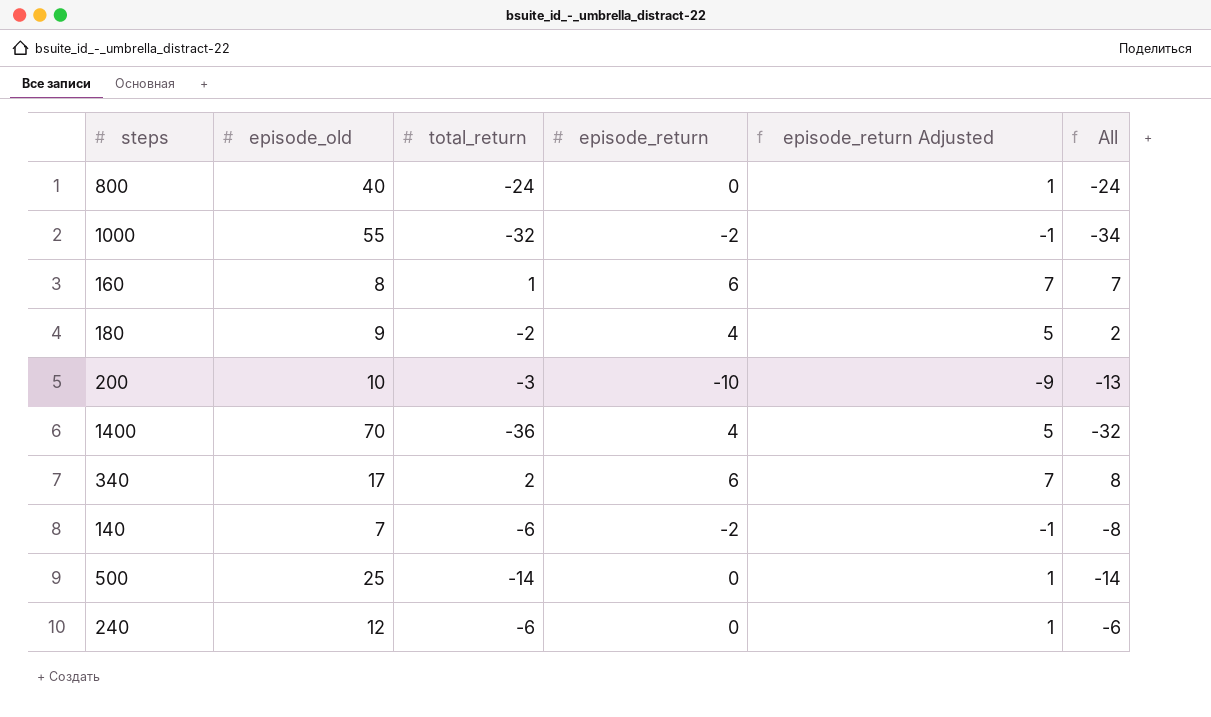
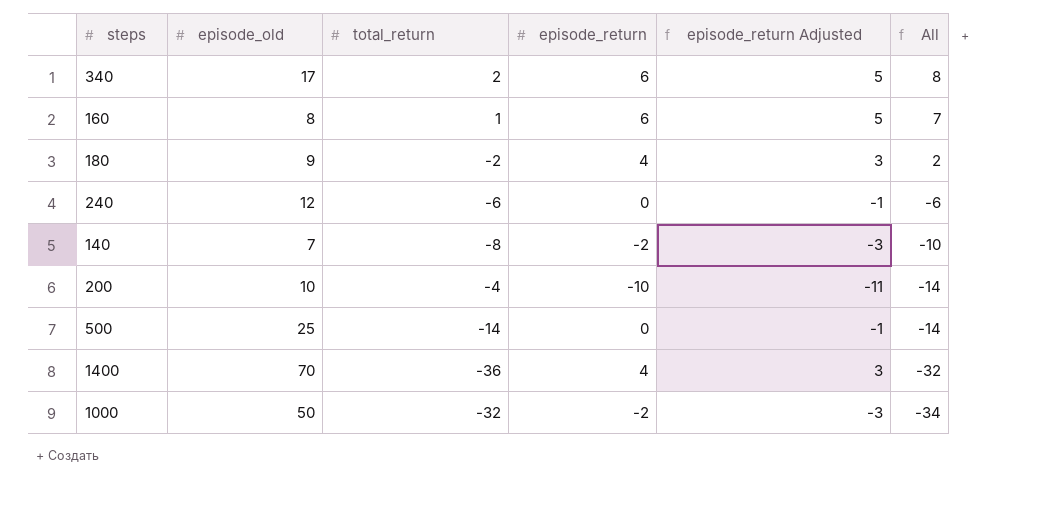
row order: none -> All descending
column episode_return Adjusted | formula: [episode_return] + 1 -> [episode_return] - 1
row 800: 40 | -24 | 0 | 1 | -24 -> none
140 | total_return: -6 -> -8
140 | All: -8 -> -10
200 | total_return: -3 -> -4
200 | All: -13 -> -14
1000 | episode_old: 55 -> 50

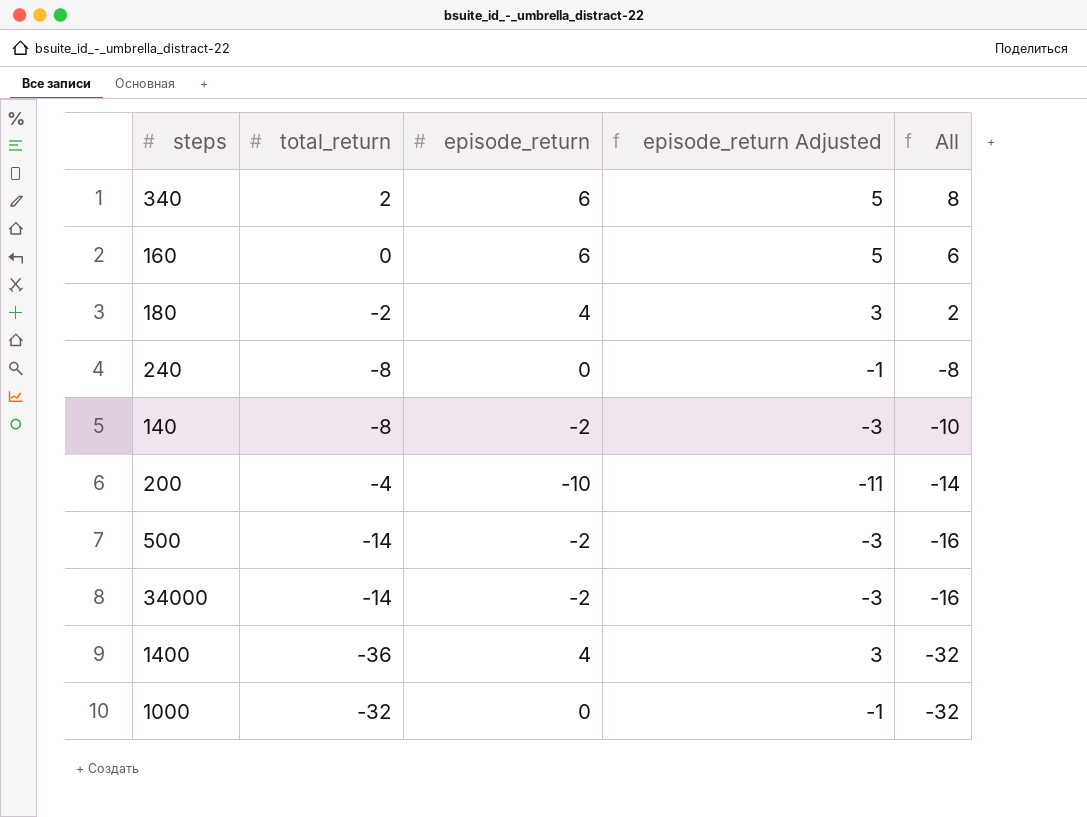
column episode_old | position: 2 -> none
160 | total_return: 1 -> 0
160 | All: 7 -> 6
240 | total_return: -6 -> -8
240 | All: -6 -> -8
500 | episode_return: 0 -> -2
500 | episode_return Adjusted: -1 -> -3
500 | All: -14 -> -16
row 34000: none -> -14 | -2 | -3 | -16
1000 | episode_return: -2 -> 0
1000 | episode_return Adjusted: -3 -> -1
1000 | All: -34 -> -32

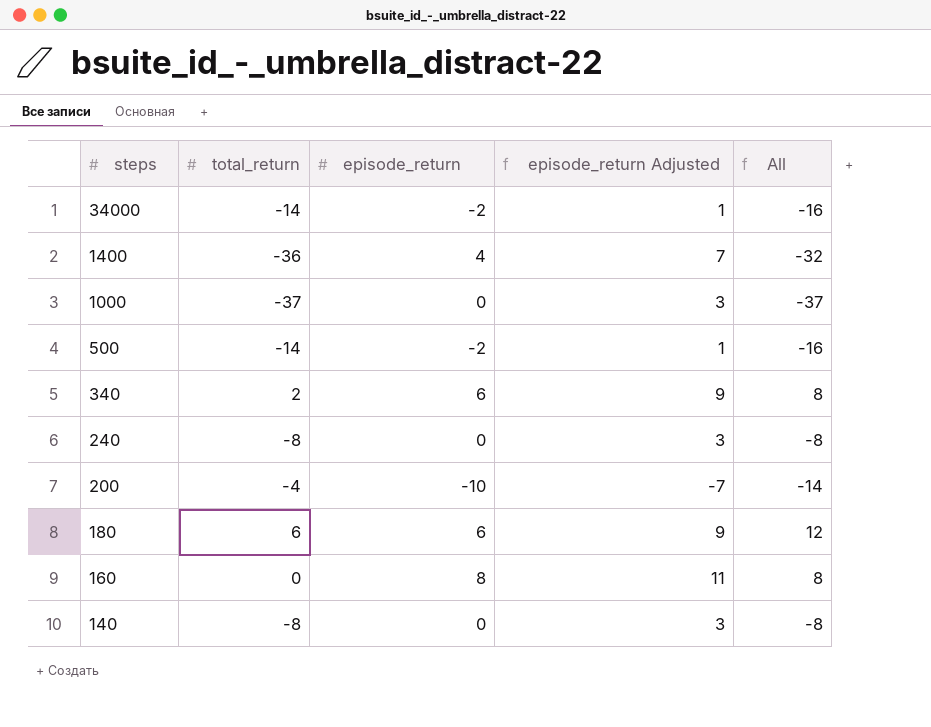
row order: All descending -> steps descending
column episode_return Adjusted | formula: [episode_return] - 1 -> [episode_return] + 3
1000 | total_return: -32 -> -37
1000 | All: -32 -> -37
180 | total_return: -2 -> 6
180 | episode_return: 4 -> 6
180 | All: 2 -> 12
160 | episode_return: 6 -> 8
160 | All: 6 -> 8
140 | episode_return: -2 -> 0
140 | All: -10 -> -8

